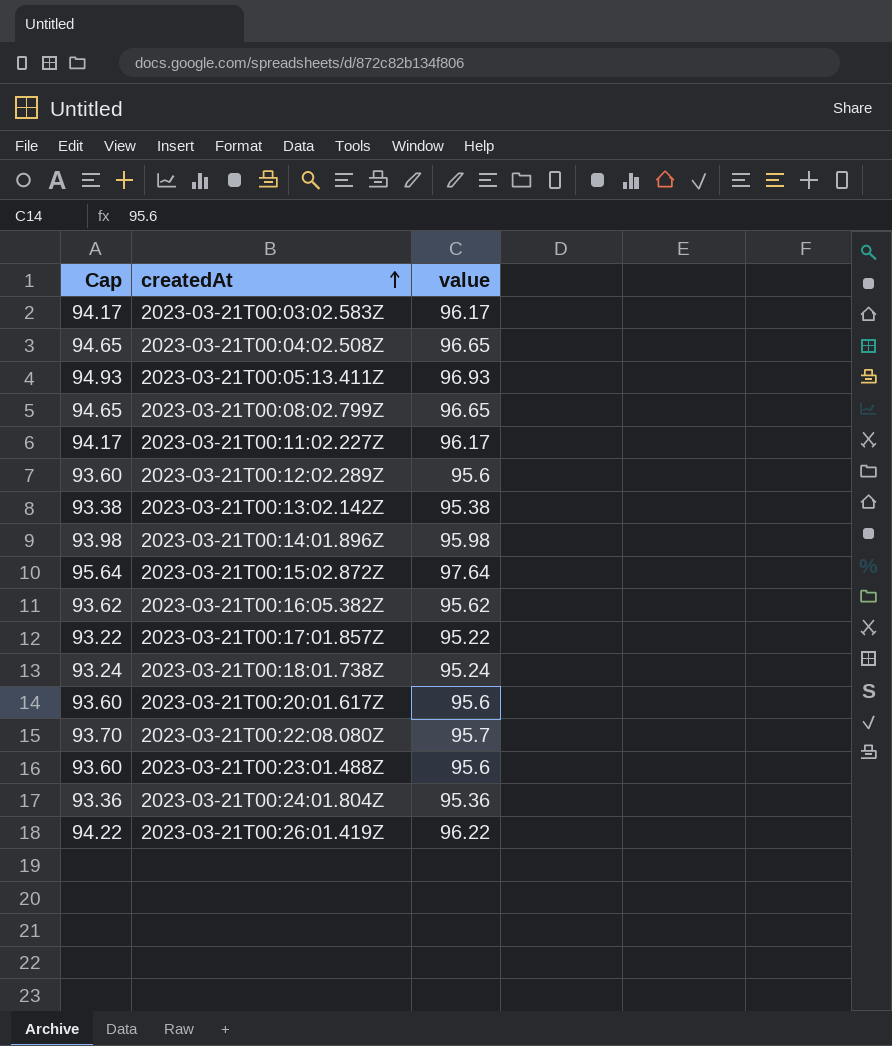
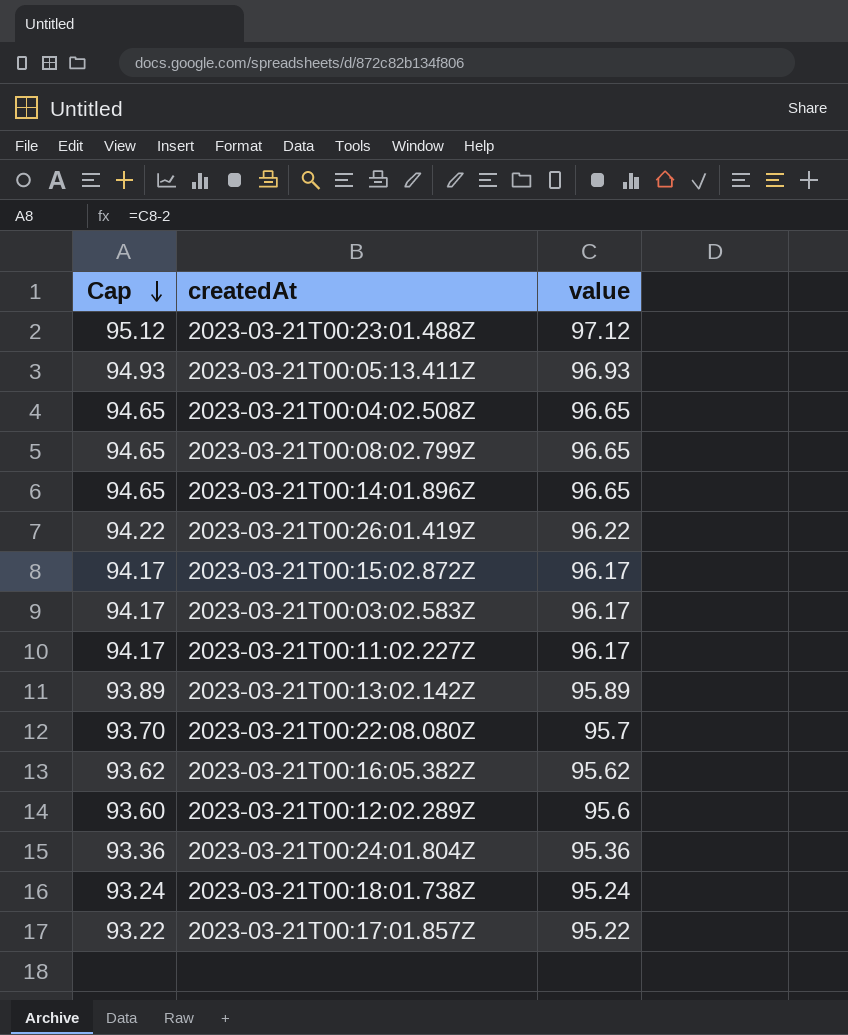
row order: createdAt ascending -> Cap descending
row 2023-03-21T00:20:01.617Z: 93.60 | 95.6 -> none
2023-03-21T00:23:01.488Z | Cap: 93.60 -> 95.12
2023-03-21T00:23:01.488Z | value: 95.6 -> 97.12
2023-03-21T00:14:01.896Z | Cap: 93.98 -> 94.65
2023-03-21T00:14:01.896Z | value: 95.98 -> 96.65
2023-03-21T00:15:02.872Z | Cap: 95.64 -> 94.17
2023-03-21T00:15:02.872Z | value: 97.64 -> 96.17
2023-03-21T00:13:02.142Z | Cap: 93.38 -> 93.89
2023-03-21T00:13:02.142Z | value: 95.38 -> 95.89

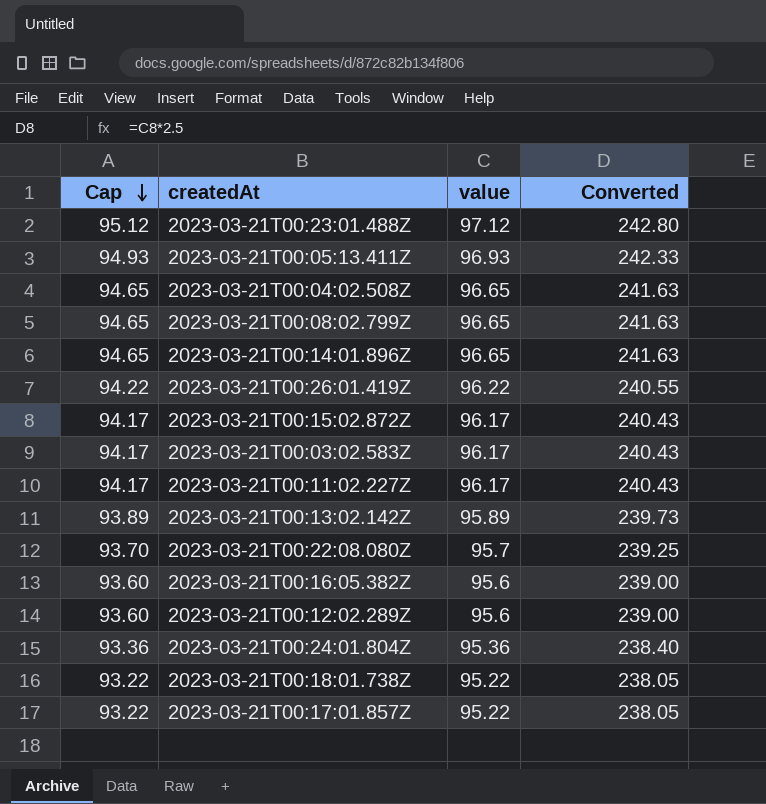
column Converted | formula: none -> [value] * 2.5
2023-03-21T00:16:05.382Z | Cap: 93.62 -> 93.60
2023-03-21T00:16:05.382Z | value: 95.62 -> 95.6
2023-03-21T00:18:01.738Z | Cap: 93.24 -> 93.22
2023-03-21T00:18:01.738Z | value: 95.24 -> 95.22

